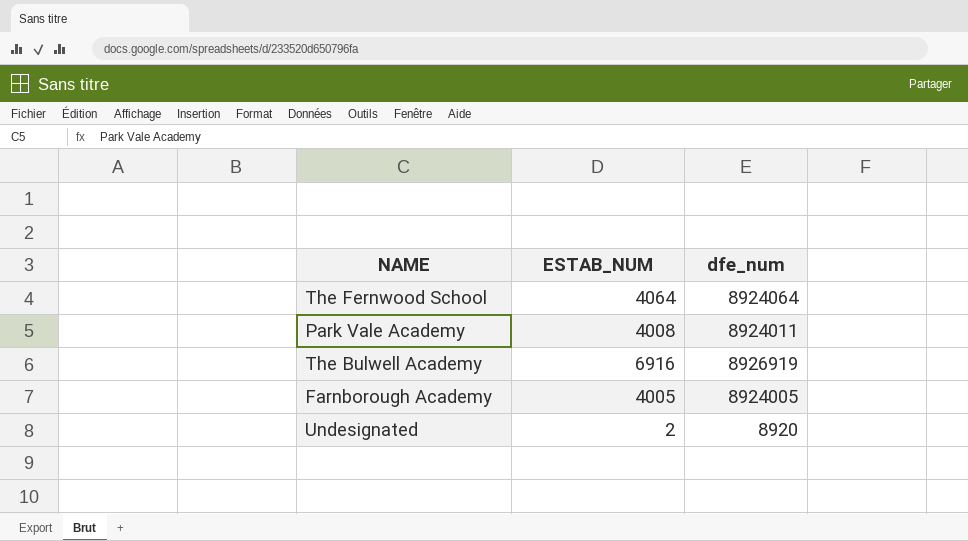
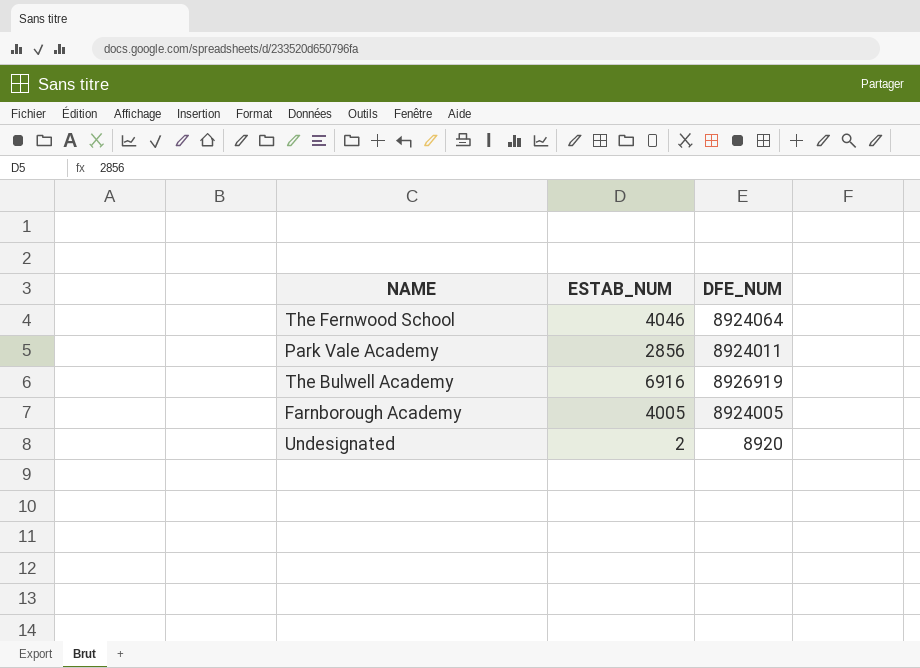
column name: dfe_num -> DFE_NUM
The Fernwood School | ESTAB_NUM: 4064 -> 4046
Park Vale Academy | ESTAB_NUM: 4008 -> 2856

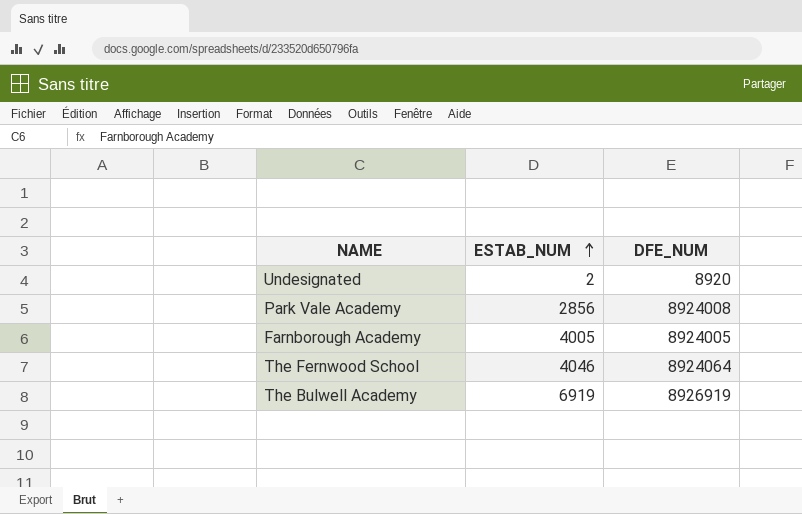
row order: none -> ESTAB_NUM ascending
Park Vale Academy | DFE_NUM: 8924011 -> 8924008
The Bulwell Academy | ESTAB_NUM: 6916 -> 6919

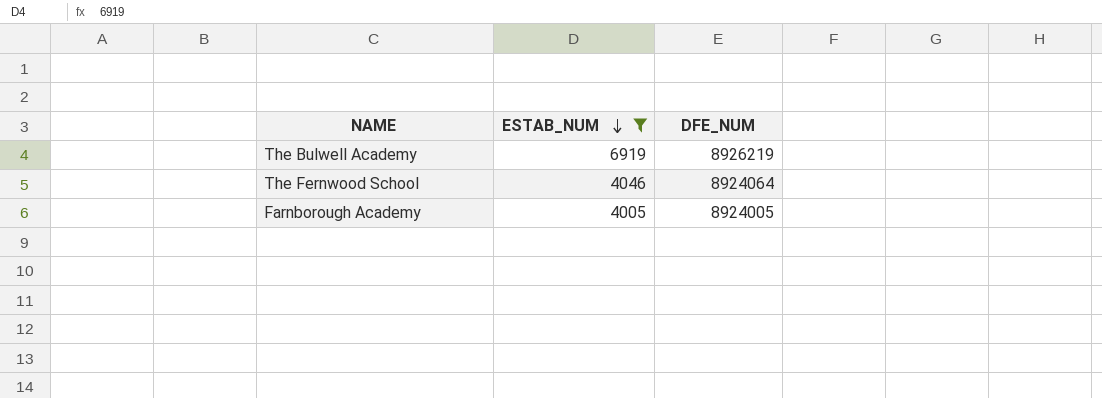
filter: none -> ESTAB_NUM >= 4005
row order: ESTAB_NUM ascending -> ESTAB_NUM descending
The Bulwell Academy | DFE_NUM: 8926919 -> 8926219

